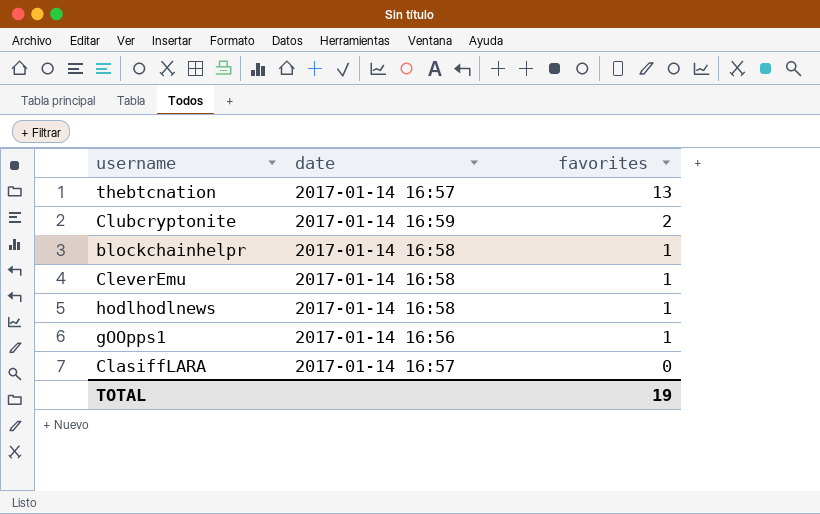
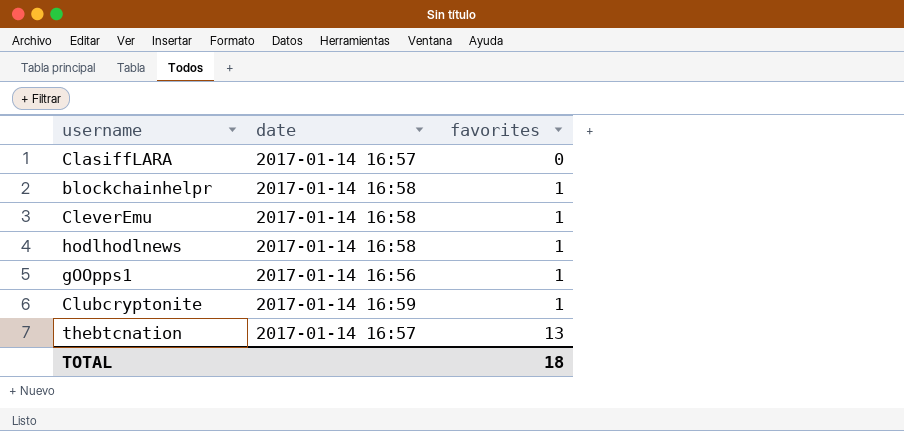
row order: favorites descending -> favorites ascending
Clubcryptonite | favorites: 2 -> 1
TOTAL | favorites: 19 -> 18

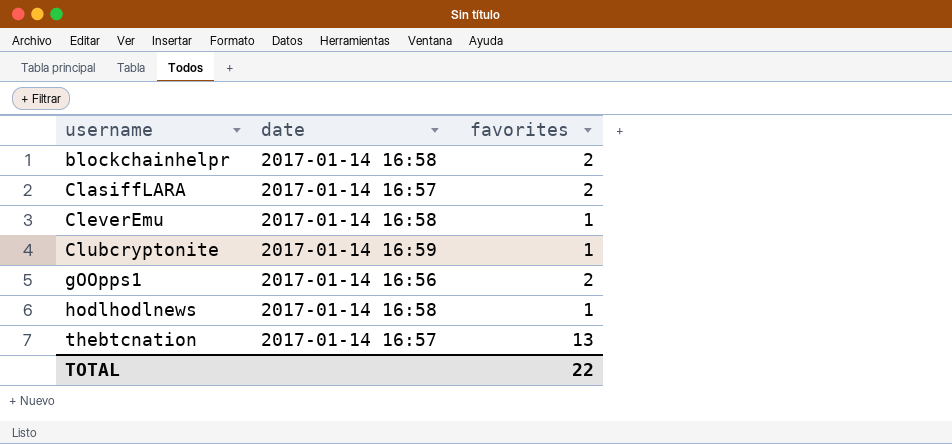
row order: favorites ascending -> username ascending
blockchainhelpr | favorites: 1 -> 2
ClasiffLARA | favorites: 0 -> 2
gOOpps1 | favorites: 1 -> 2
TOTAL | favorites: 18 -> 22

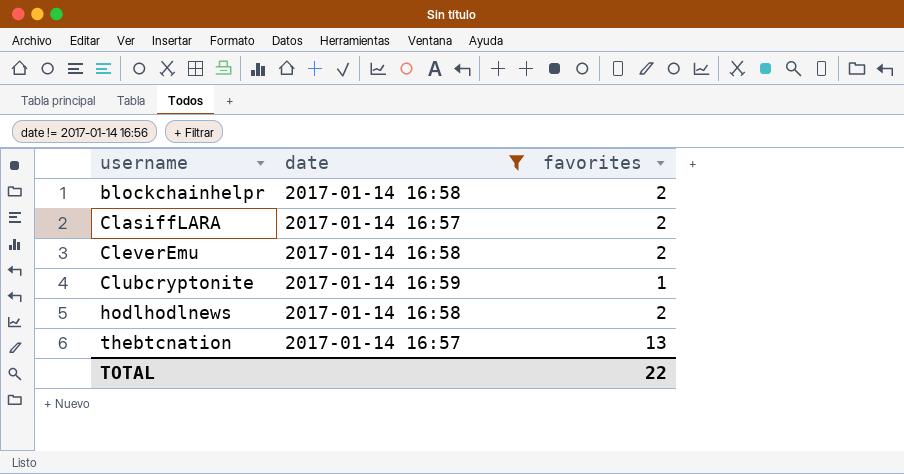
filter: none -> date != 2017-01-14 16:56
CleverEmu | favorites: 1 -> 2
hodlhodlnews | favorites: 1 -> 2

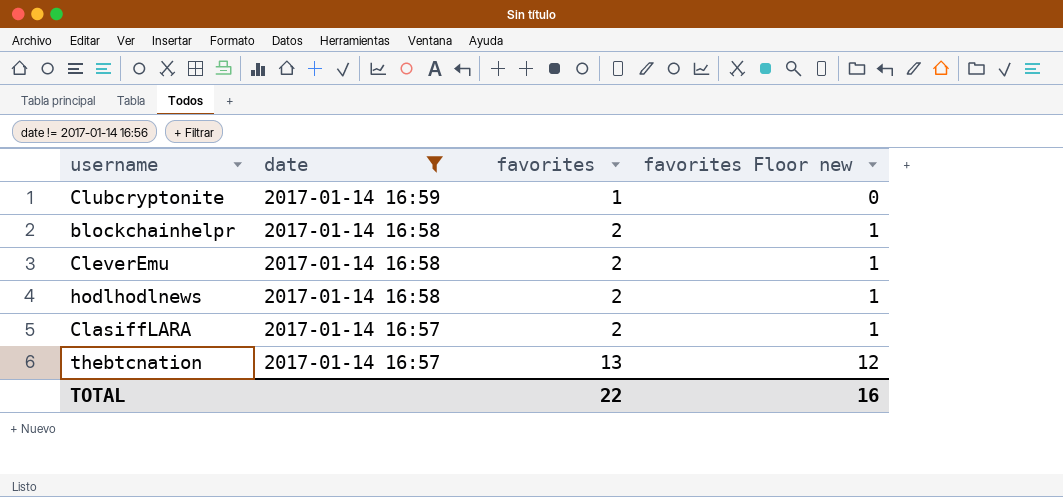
row order: username ascending -> date descending
column favorites Floor new | formula: none -> [favorites] - 1

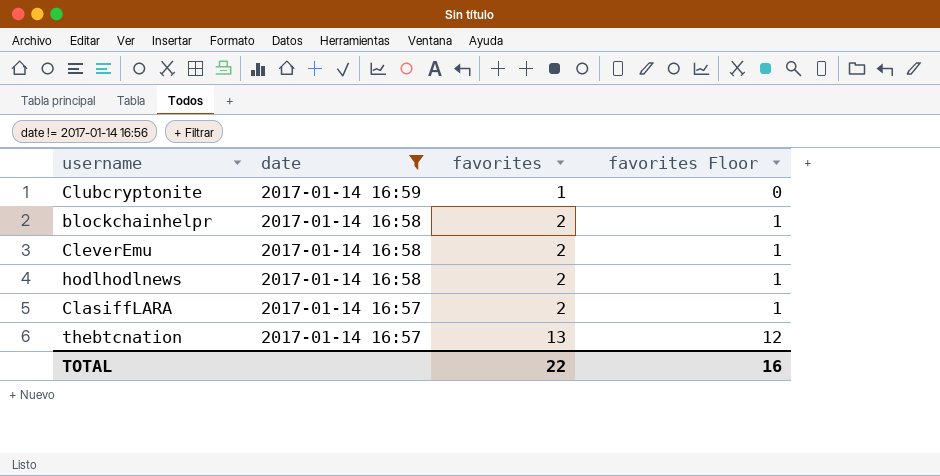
column name: favorites Floor new -> favorites Floor

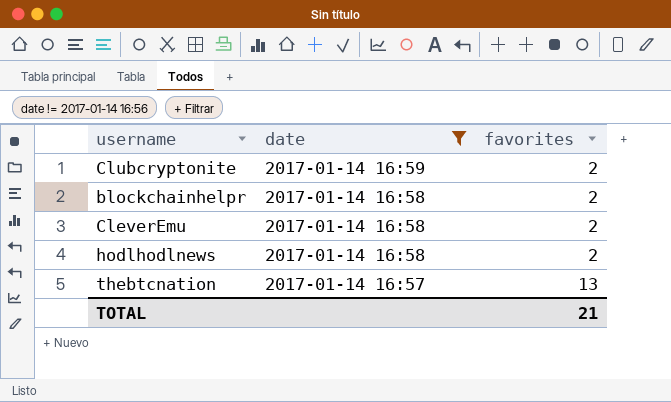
column favorites Floor | formula: [favorites] - 1 -> none
row ClasiffLARA: 2017-01-14 16:57 | 2 | 1 -> none
Clubcryptonite | favorites: 1 -> 2
TOTAL | favorites: 22 -> 21

